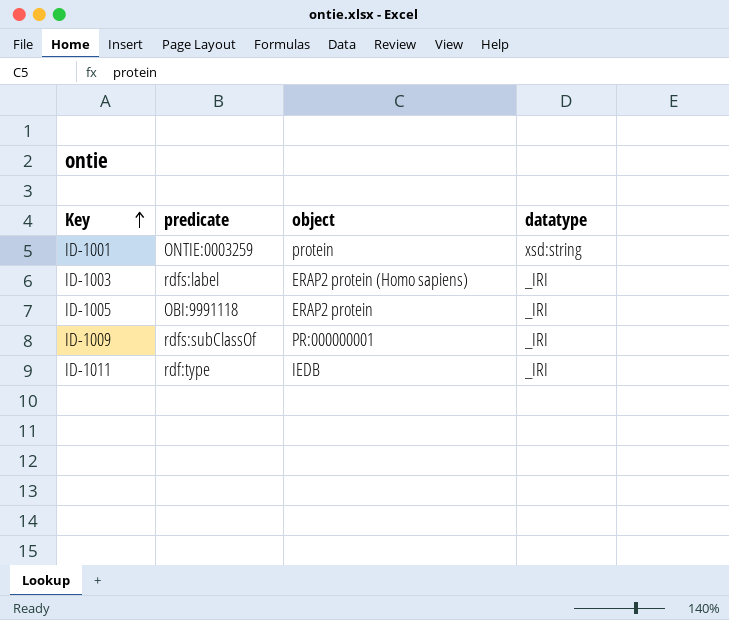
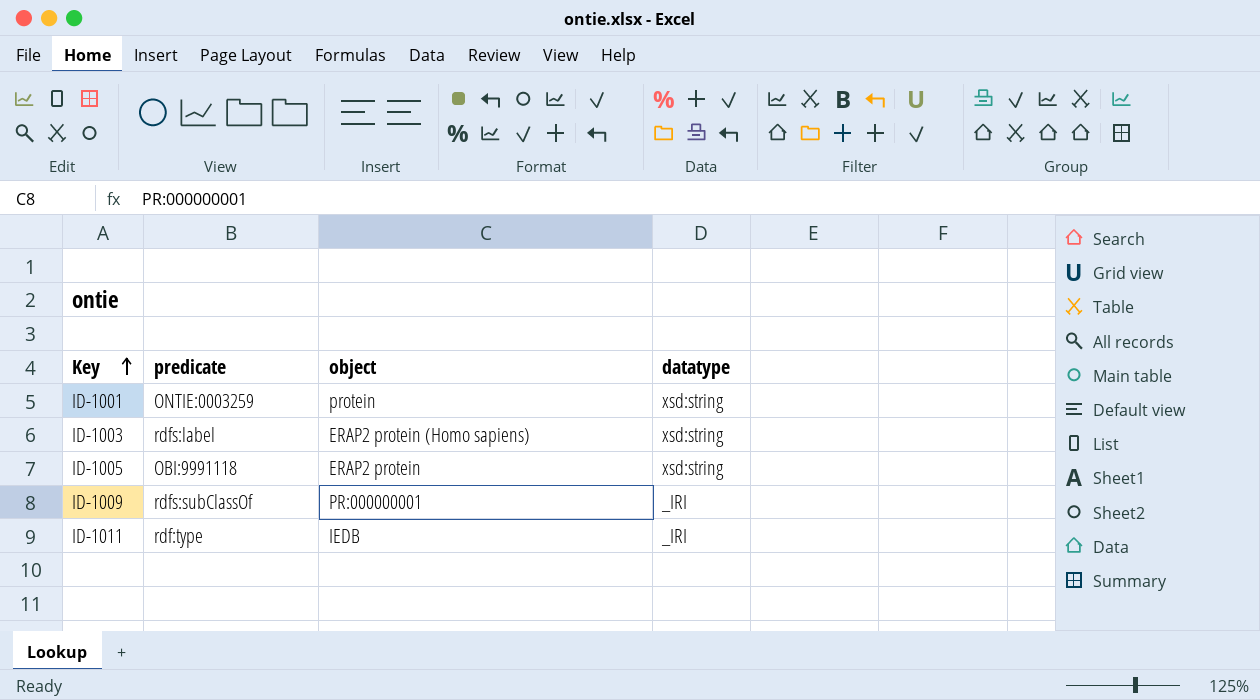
ID-1003 | datatype: _IRI -> xsd:string
ID-1005 | datatype: _IRI -> xsd:string

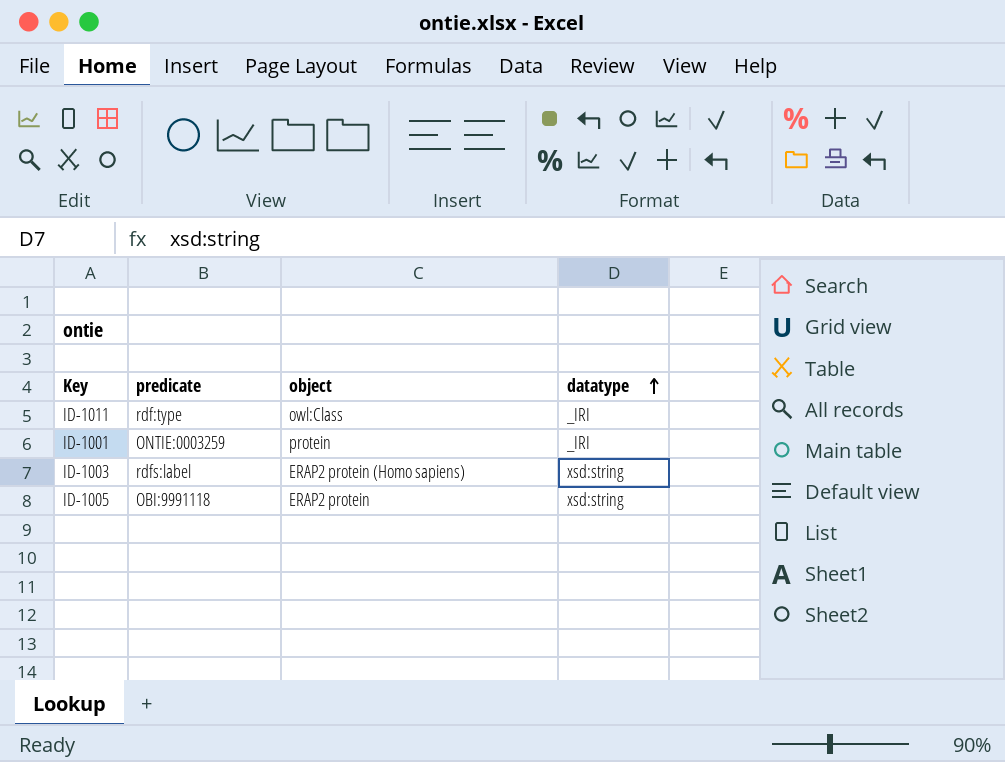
row order: Key ascending -> datatype ascending
row ID-1009: rdfs:subClassOf | PR:000000001 | _IRI -> none
ID-1011 | object: IEDB -> owl:Class
ID-1001 | datatype: xsd:string -> _IRI

